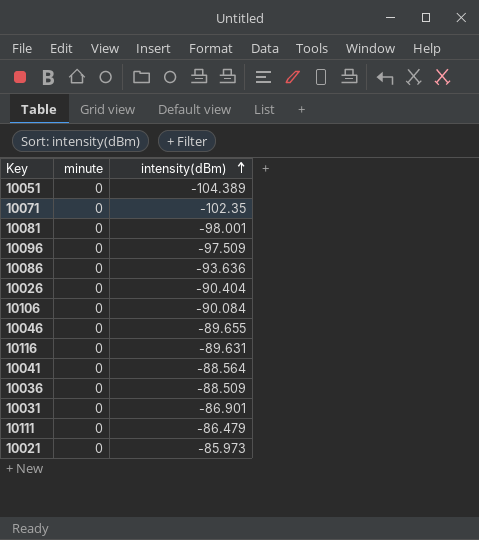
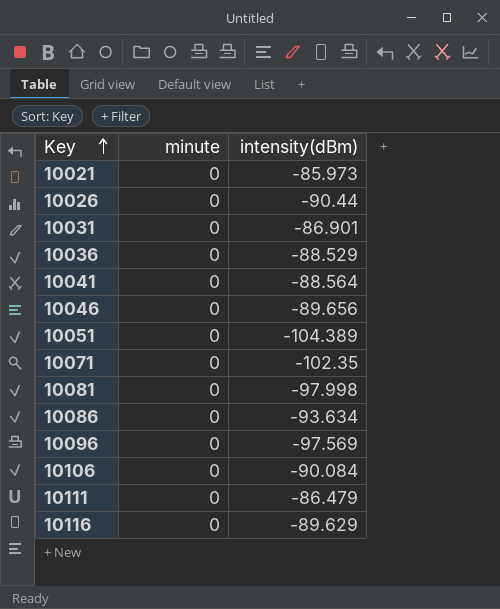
row order: intensity(dBm) ascending -> Key ascending
10026 | intensity(dBm): -90.404 -> -90.44
10036 | intensity(dBm): -88.509 -> -88.529
10046 | intensity(dBm): -89.655 -> -89.656
10081 | intensity(dBm): -98.001 -> -97.998
10086 | intensity(dBm): -93.636 -> -93.634
10096 | intensity(dBm): -97.509 -> -97.569
10116 | intensity(dBm): -89.631 -> -89.629

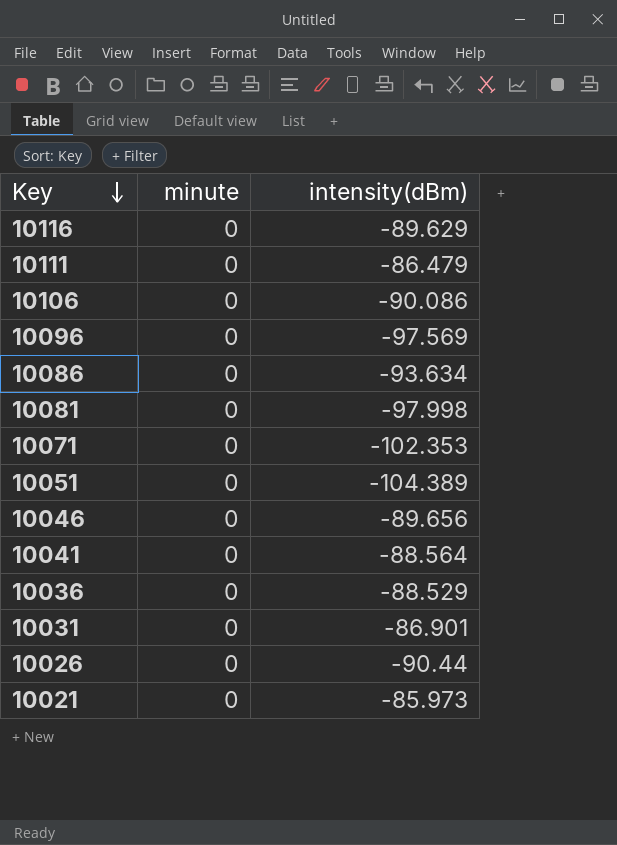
row order: Key ascending -> Key descending
10106 | intensity(dBm): -90.084 -> -90.086
10071 | intensity(dBm): -102.35 -> -102.353

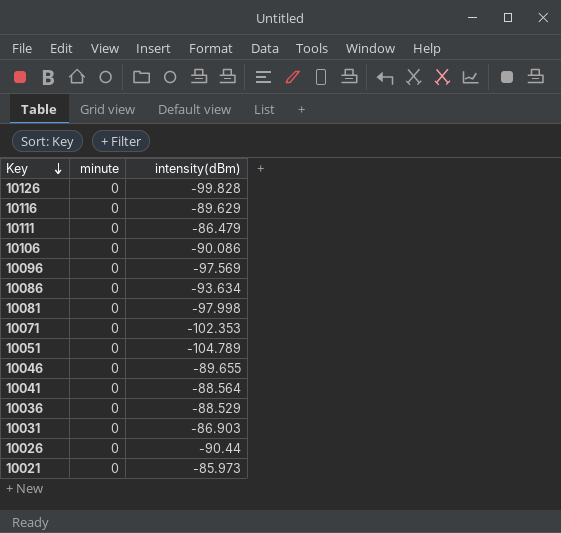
row 10126: none -> 0 | -99.828
10051 | intensity(dBm): -104.389 -> -104.789
10046 | intensity(dBm): -89.656 -> -89.655
10031 | intensity(dBm): -86.901 -> -86.903

